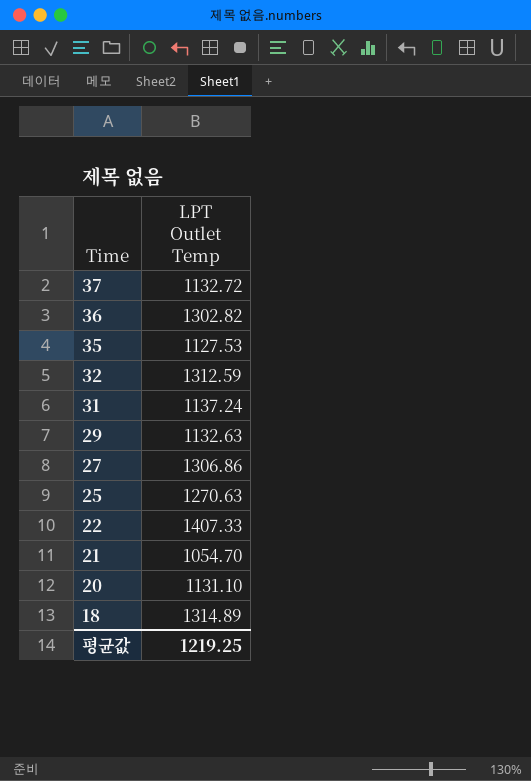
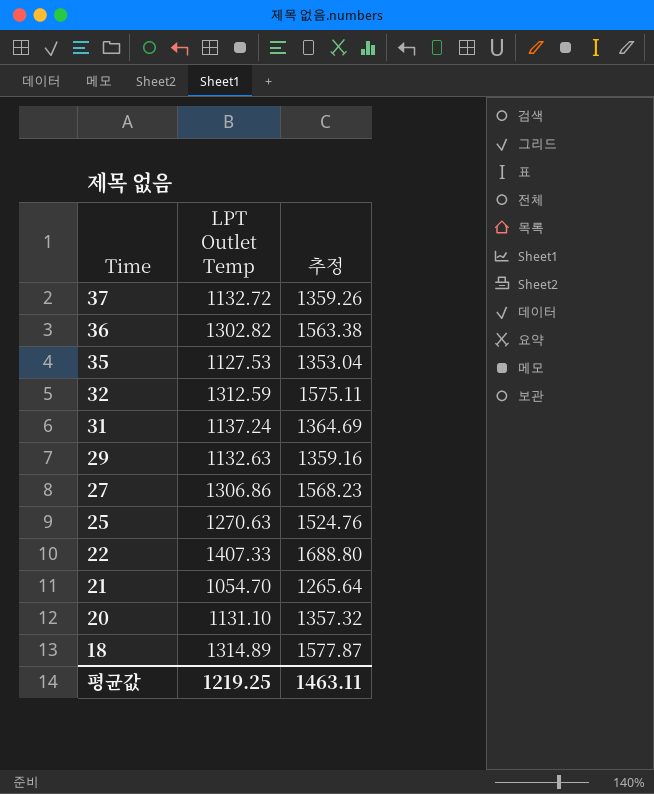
column 추정 | formula: none -> [LPT Outlet Temp] * 1.2

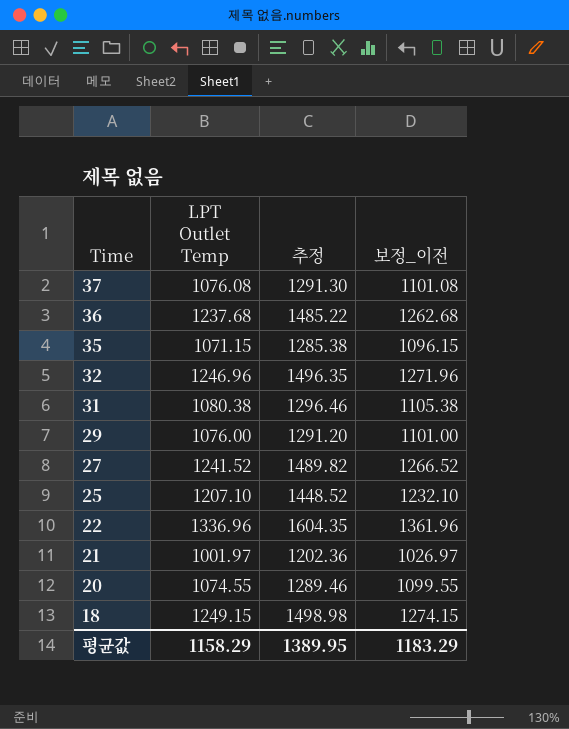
column 보정_이전 | formula: none -> [LPT Outlet Temp] + 25
37 | LPT Outlet Temp: 1132.72 -> 1076.08
37 | 추정: 1359.26 -> 1291.30
36 | LPT Outlet Temp: 1302.82 -> 1237.68
36 | 추정: 1563.38 -> 1485.22
35 | LPT Outlet Temp: 1127.53 -> 1071.15
35 | 추정: 1353.04 -> 1285.38
32 | LPT Outlet Temp: 1312.59 -> 1246.96
32 | 추정: 1575.11 -> 1496.35
31 | LPT Outlet Temp: 1137.24 -> 1080.38
31 | 추정: 1364.69 -> 1296.46
29 | LPT Outlet Temp: 1132.63 -> 1076.00
29 | 추정: 1359.16 -> 1291.20
27 | LPT Outlet Temp: 1306.86 -> 1241.52
27 | 추정: 1568.23 -> 1489.82
25 | LPT Outlet Temp: 1270.63 -> 1207.10
25 | 추정: 1524.76 -> 1448.52
22 | LPT Outlet Temp: 1407.33 -> 1336.96
22 | 추정: 1688.80 -> 1604.35
21 | LPT Outlet Temp: 1054.70 -> 1001.97
21 | 추정: 1265.64 -> 1202.36
20 | LPT Outlet Temp: 1131.10 -> 1074.55
20 | 추정: 1357.32 -> 1289.46
18 | LPT Outlet Temp: 1314.89 -> 1249.15
18 | 추정: 1577.87 -> 1498.98
평균값 | LPT Outlet Temp: 1219.25 -> 1158.29
평균값 | 추정: 1463.11 -> 1389.95

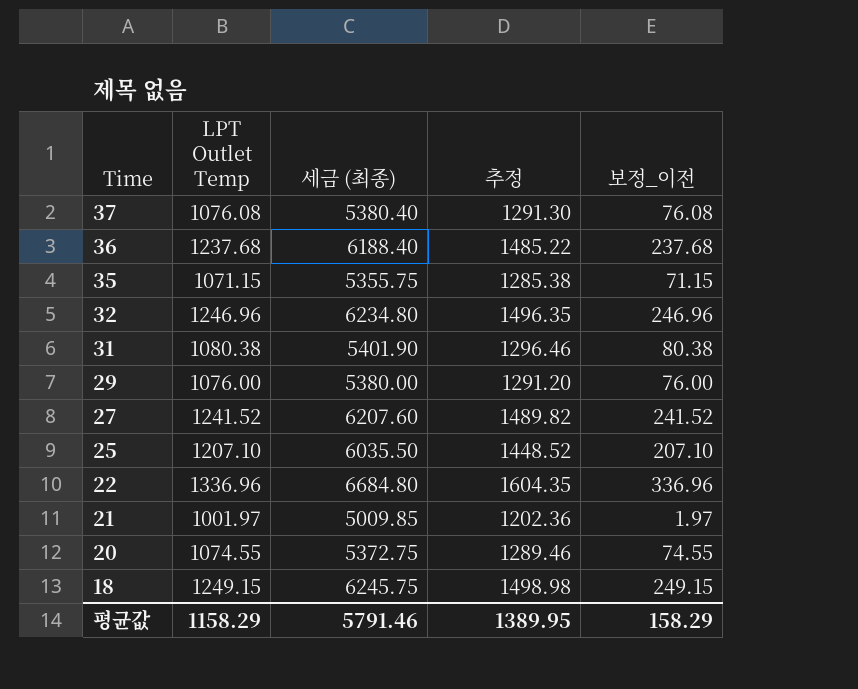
column 세금 (최종) | formula: none -> [LPT Outlet Temp] * 5
column 보정_이전 | formula: [LPT Outlet Temp] + 25 -> [LPT Outlet Temp] - 1000
평균값 | 보정_이전: 1183.29 -> 158.29

